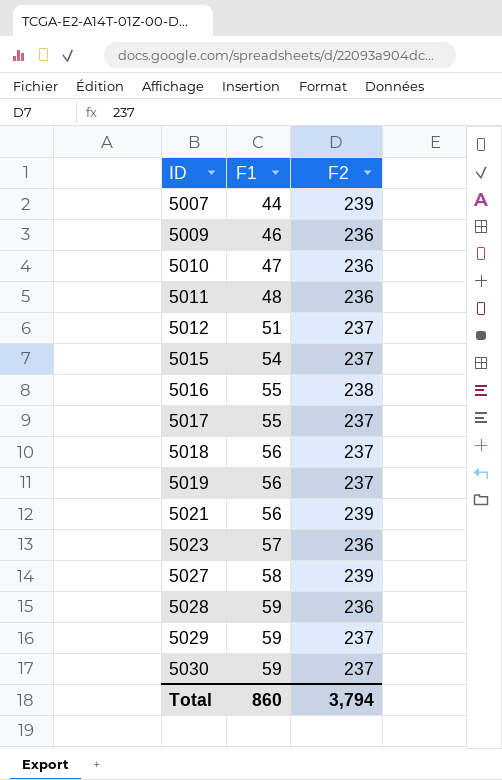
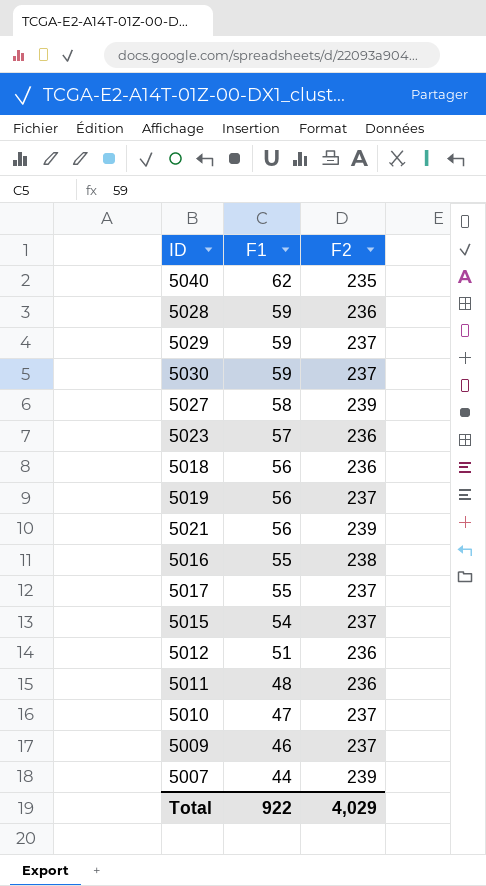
row order: ID ascending -> F1 descending
row 5040: none -> 62 | 235
5018 | F2: 237 -> 236
5012 | F2: 237 -> 236
5010 | F2: 236 -> 237
5009 | F2: 236 -> 237
Total | F1: 860 -> 922
Total | F2: 3,794 -> 4,029

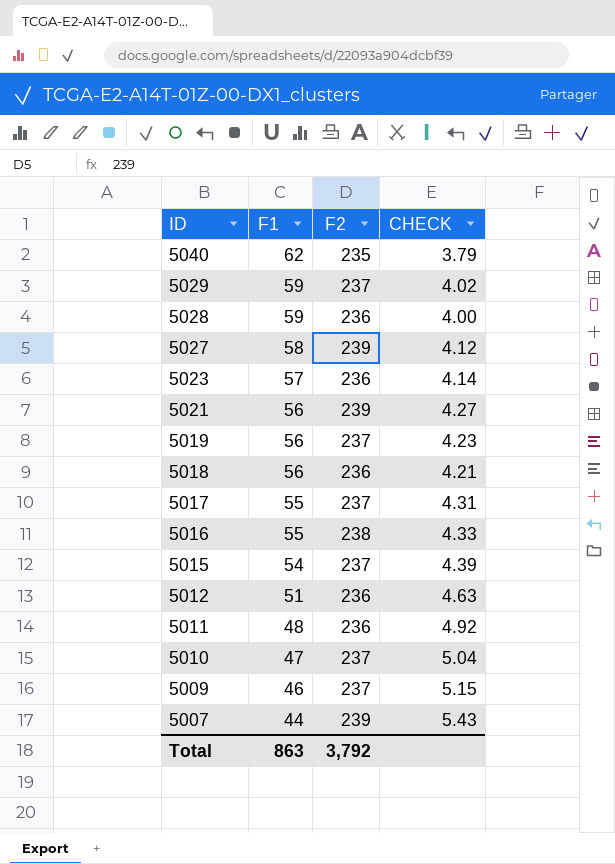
row order: F1 descending -> ID descending
column CHECK | formula: none -> [F2] / [F1]
row 5030: 59 | 237 -> none
Total | F1: 922 -> 863
Total | F2: 4,029 -> 3,792

